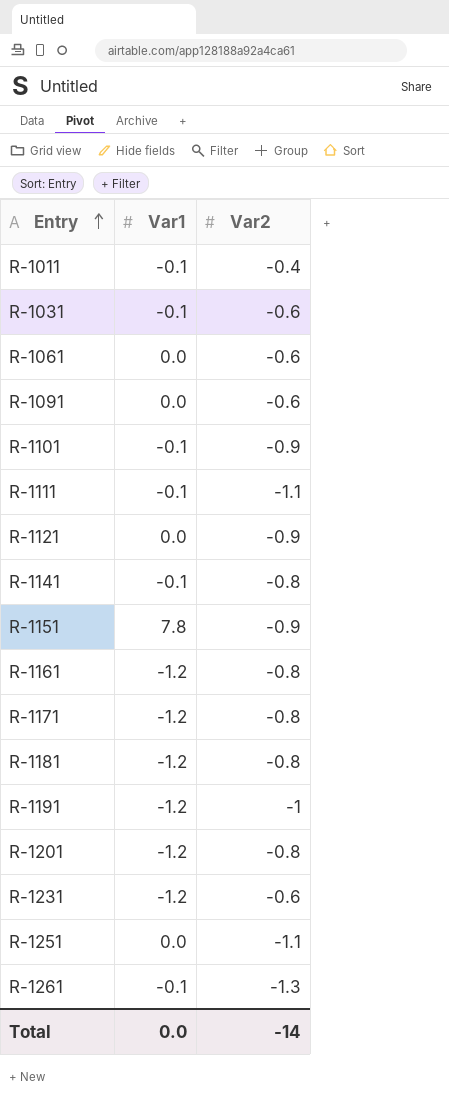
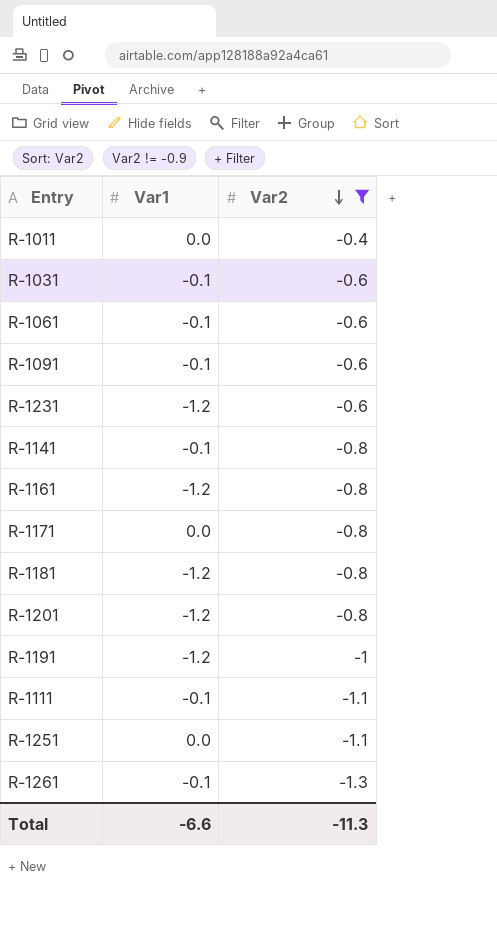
filter: none -> Var2 != -0.9
row order: Entry ascending -> Var2 descending
R-1011 | Var1: -0.1 -> 0.0
R-1061 | Var1: 0.0 -> -0.1
R-1091 | Var1: 0.0 -> -0.1
R-1171 | Var1: -1.2 -> 0.0
Total | Var1: 0.0 -> -6.6
Total | Var2: -14 -> -11.3

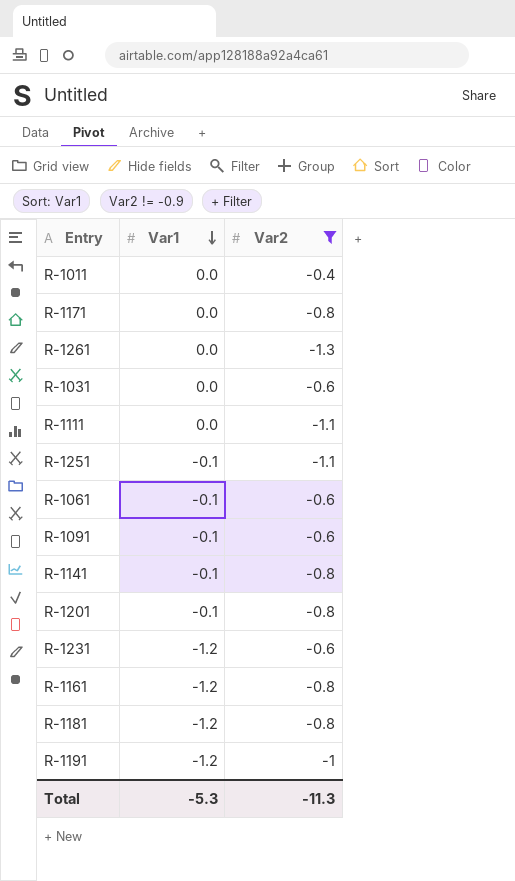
row order: Var2 descending -> Var1 descending
R-1261 | Var1: -0.1 -> 0.0
R-1031 | Var1: -0.1 -> 0.0
R-1111 | Var1: -0.1 -> 0.0
R-1251 | Var1: 0.0 -> -0.1
R-1201 | Var1: -1.2 -> -0.1
Total | Var1: -6.6 -> -5.3

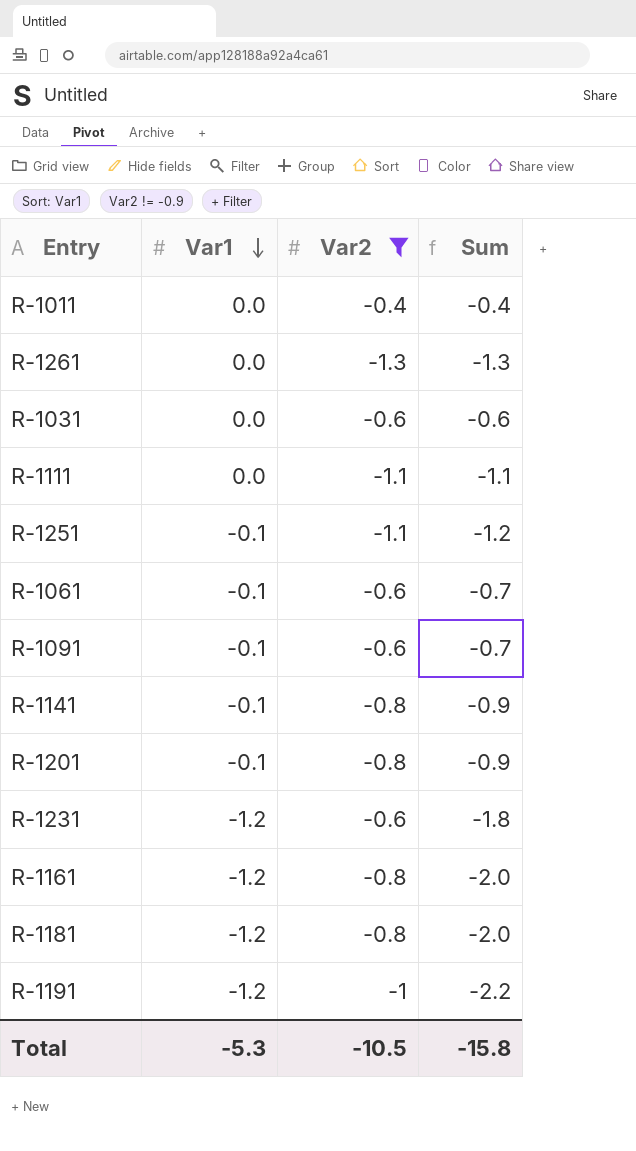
column Sum | formula: none -> [Var1] + [Var2]
row R-1171: 0.0 | -0.8 -> none
Total | Var2: -11.3 -> -10.5

